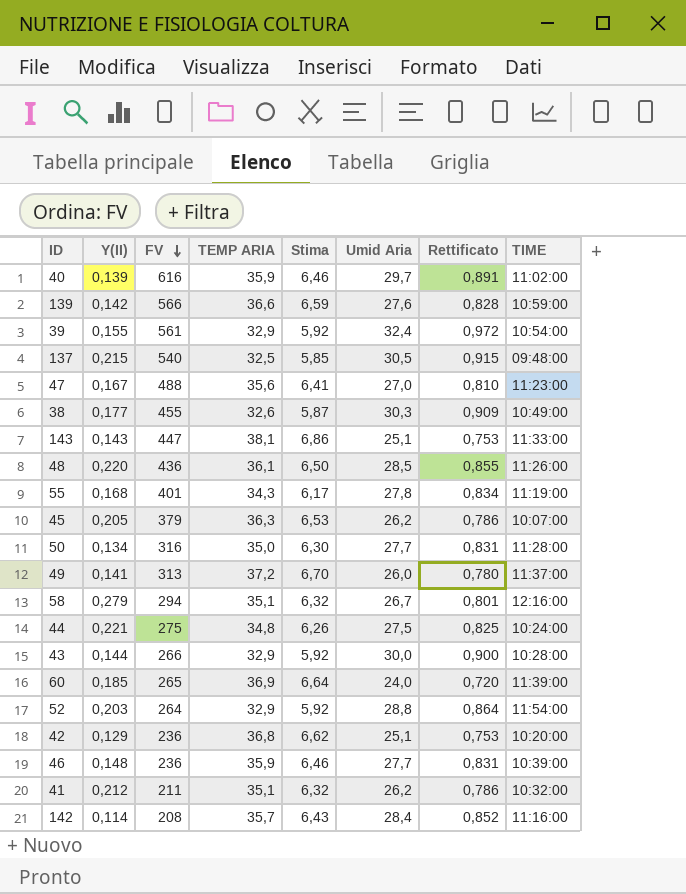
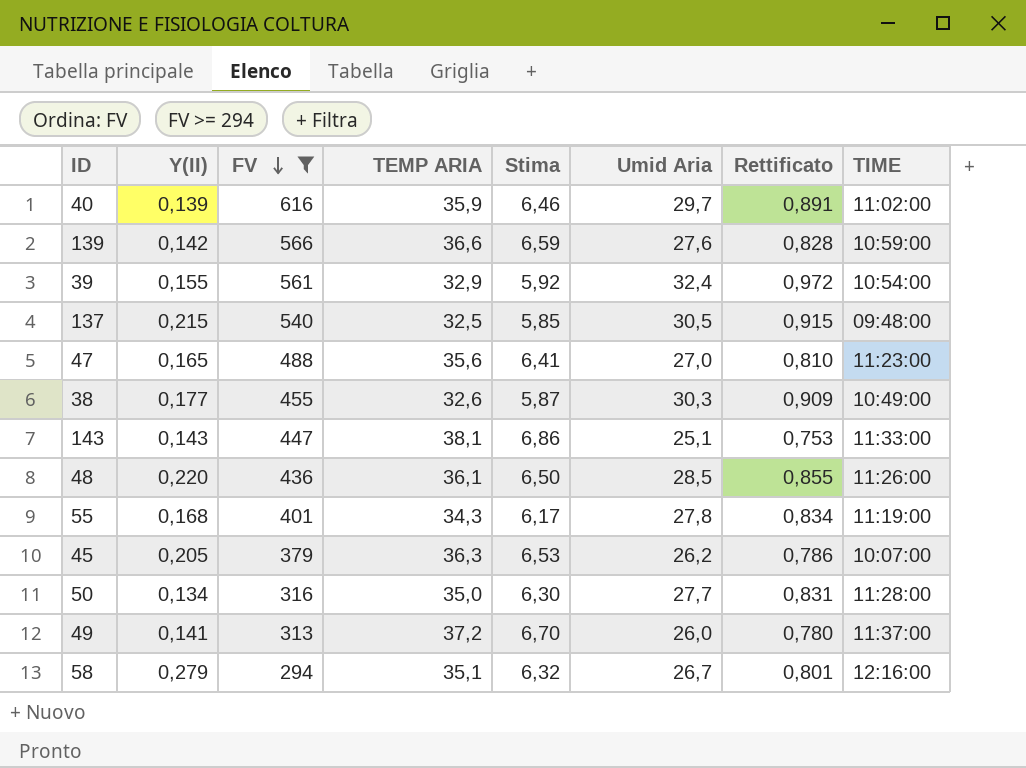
filter: none -> FV >= 294
47 | Y(II): 0,167 -> 0,165

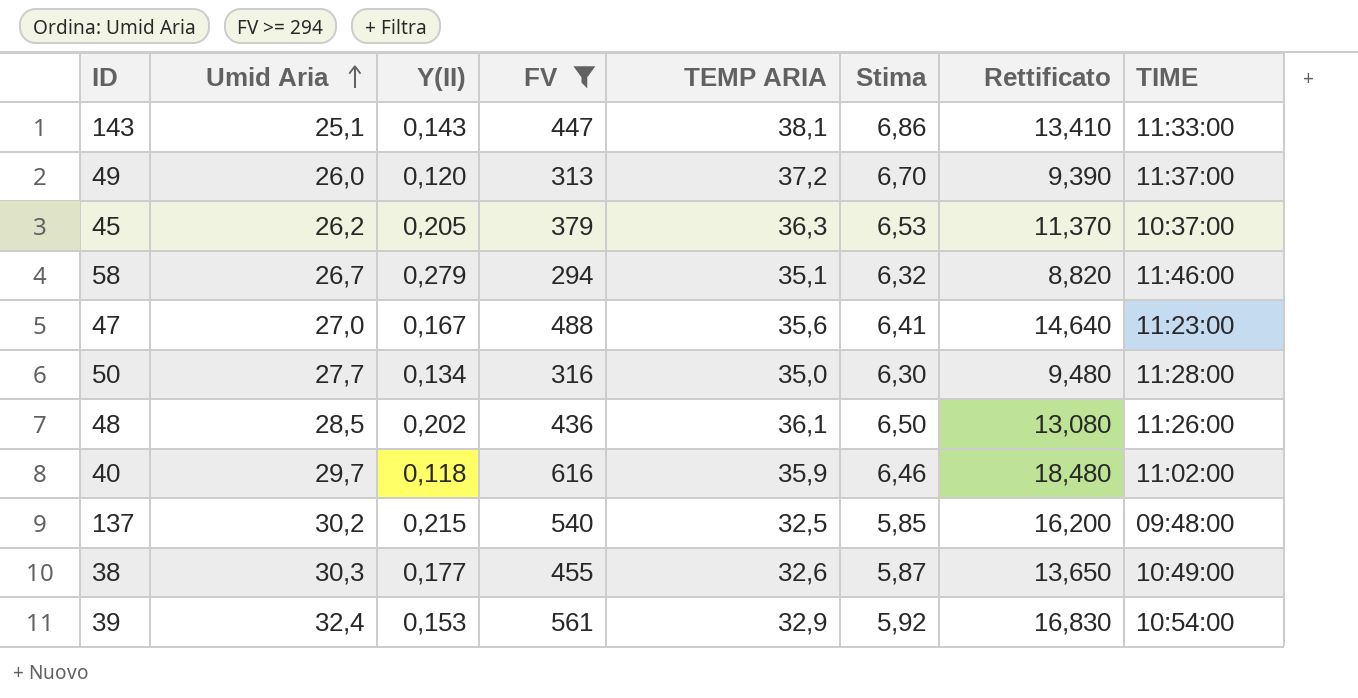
row order: FV descending -> Umid Aria ascending
column Umid Aria | position: 6 -> 2
column Rettificato | formula: [Umid Aria] * 0,03 -> [FV] * 0,03
row 139: 0,142 | 566 | 36,6 | 6,59 | 27,6 | 0,828 | 10:59:00 -> none
row 55: 0,168 | 401 | 34,3 | 6,17 | 27,8 | 0,834 | 11:19:00 -> none
49 | Y(II): 0,141 -> 0,120
45 | TIME: 10:07:00 -> 10:37:00
58 | TIME: 12:16:00 -> 11:46:00
47 | Y(II): 0,165 -> 0,167
48 | Y(II): 0,220 -> 0,202
40 | Y(II): 0,139 -> 0,118
137 | Umid Aria: 30,5 -> 30,2
39 | Y(II): 0,155 -> 0,153

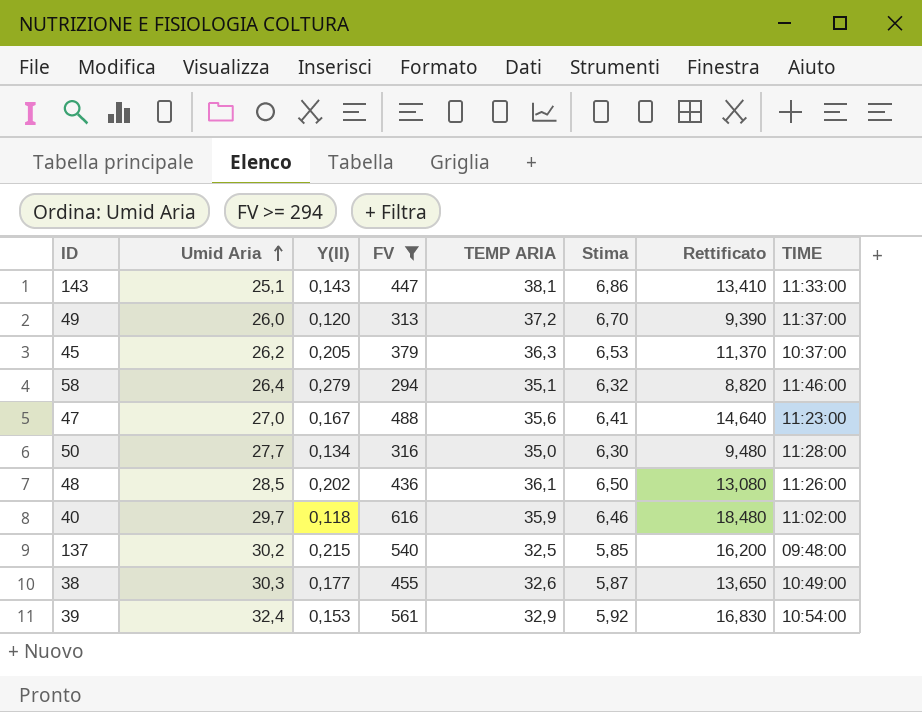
58 | Umid Aria: 26,7 -> 26,4

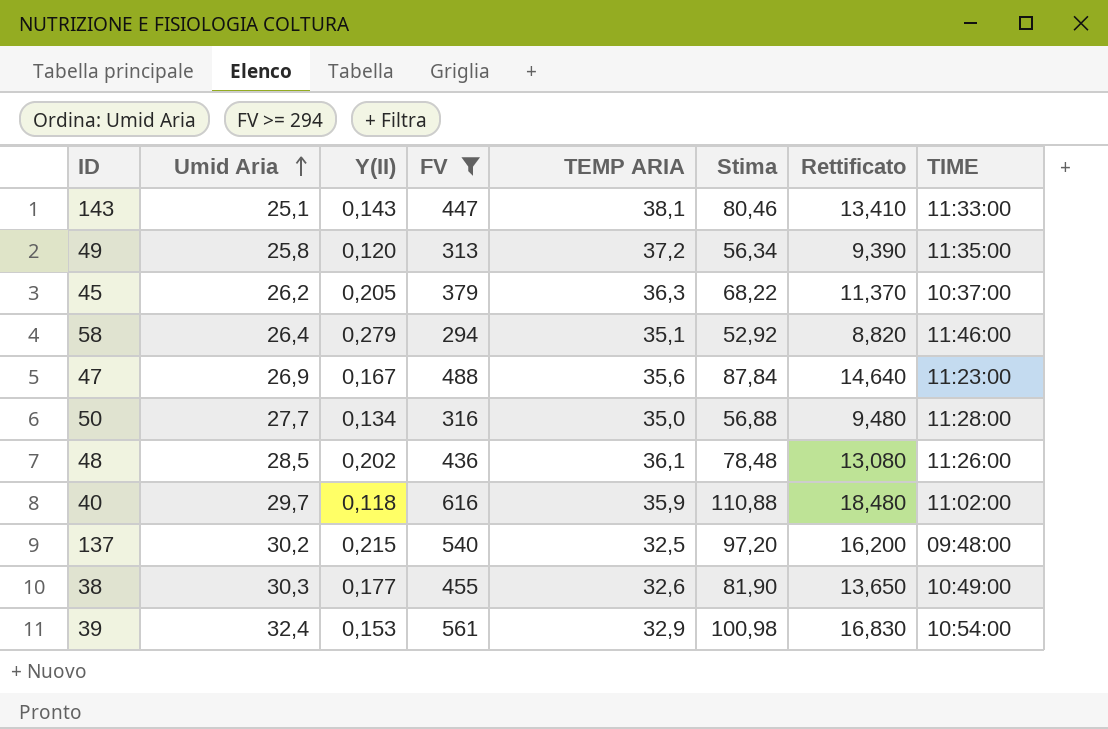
column Stima | formula: [TEMP ARIA] * 0,18 -> [FV] * 0,18
49 | Umid Aria: 26,0 -> 25,8
49 | TIME: 11:37:00 -> 11:35:00
47 | Umid Aria: 27,0 -> 26,9

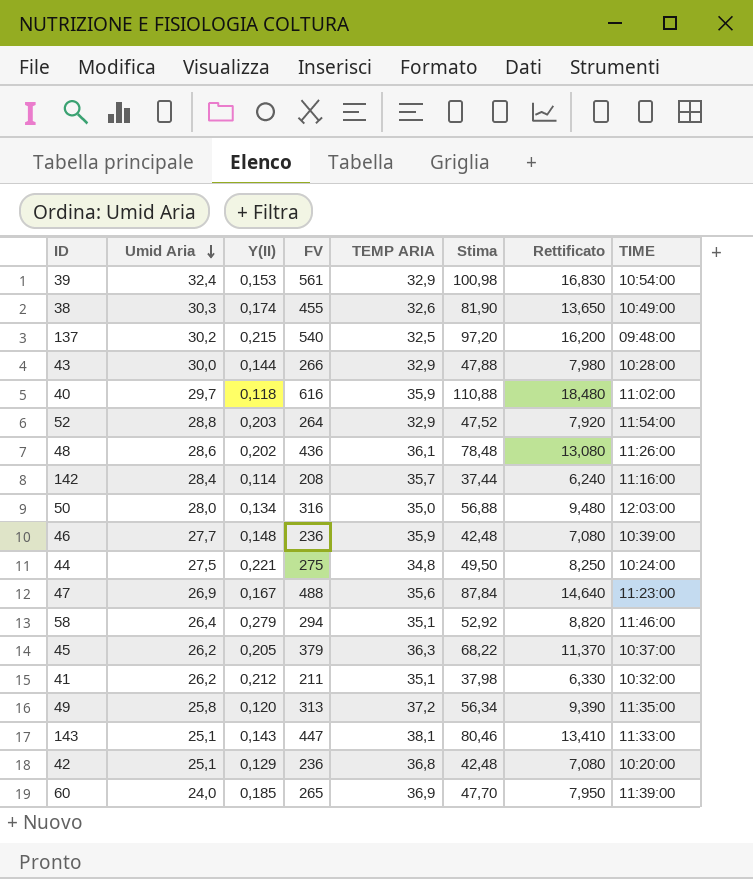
filter: FV >= 294 -> none
row order: Umid Aria ascending -> Umid Aria descending
38 | Y(II): 0,177 -> 0,174
48 | Umid Aria: 28,5 -> 28,6
50 | Umid Aria: 27,7 -> 28,0
50 | TIME: 11:28:00 -> 12:03:00

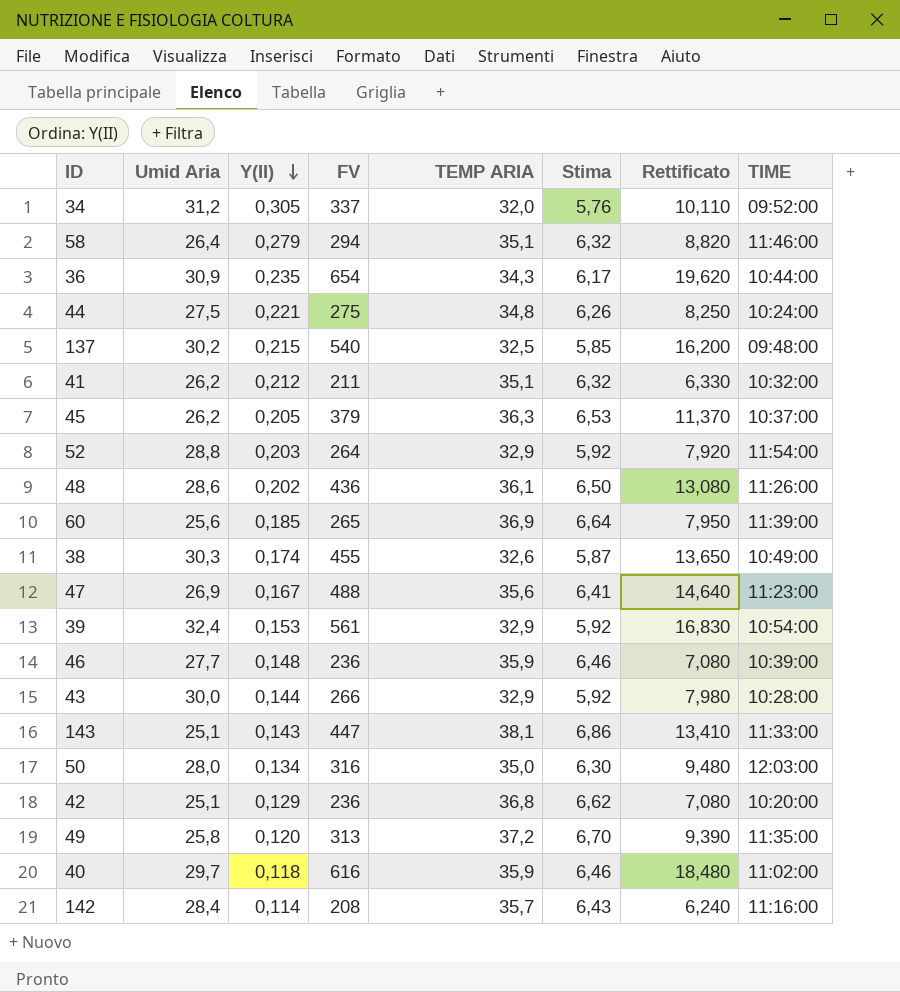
row order: Umid Aria descending -> Y(II) descending
column Stima | formula: [FV] * 0,18 -> [TEMP ARIA] * 0,18
row 34: none -> 31,2 | 0,305 | 337 | 32,0 | 5,76 | 10,110 | 09:52:00
row 36: none -> 30,9 | 0,235 | 654 | 34,3 | 6,17 | 19,620 | 10:44:00
60 | Umid Aria: 24,0 -> 25,6

